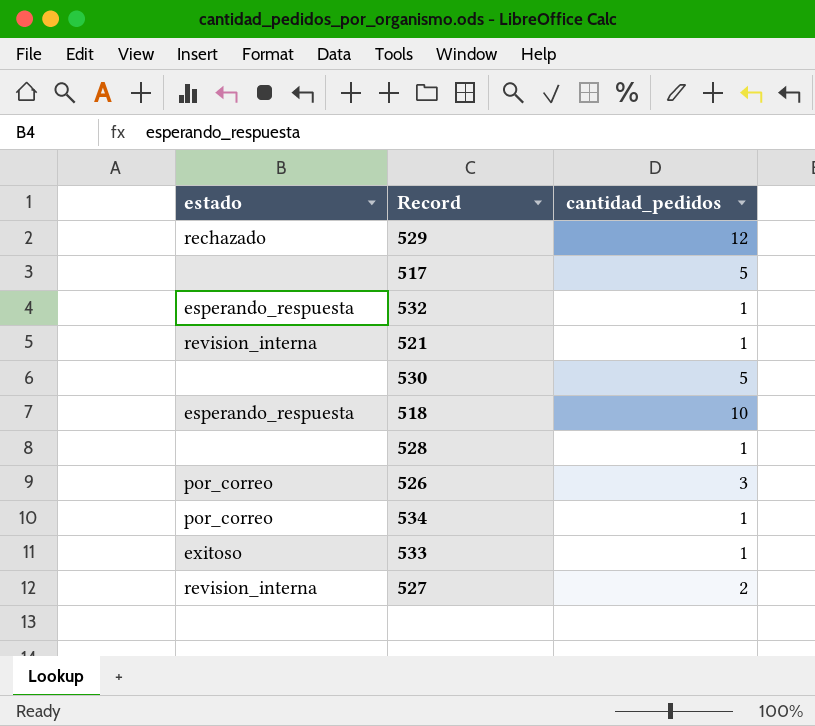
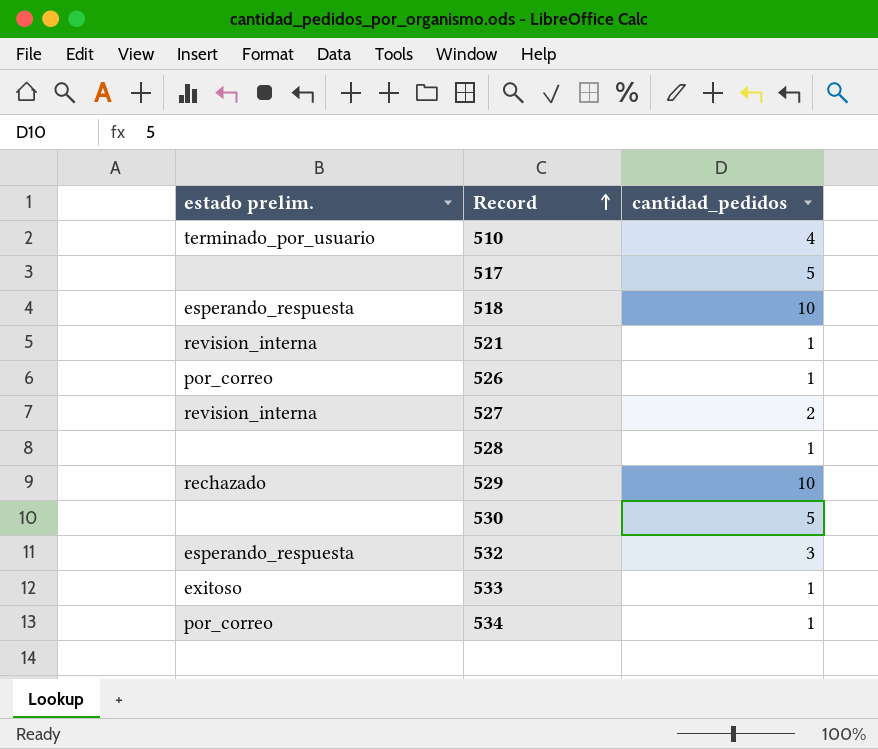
row order: none -> Record ascending
column name: estado -> estado prelim.
row 510: none -> terminado_por_usuario | 4
526 | cantidad_pedidos: 3 -> 1
529 | cantidad_pedidos: 12 -> 10
532 | cantidad_pedidos: 1 -> 3

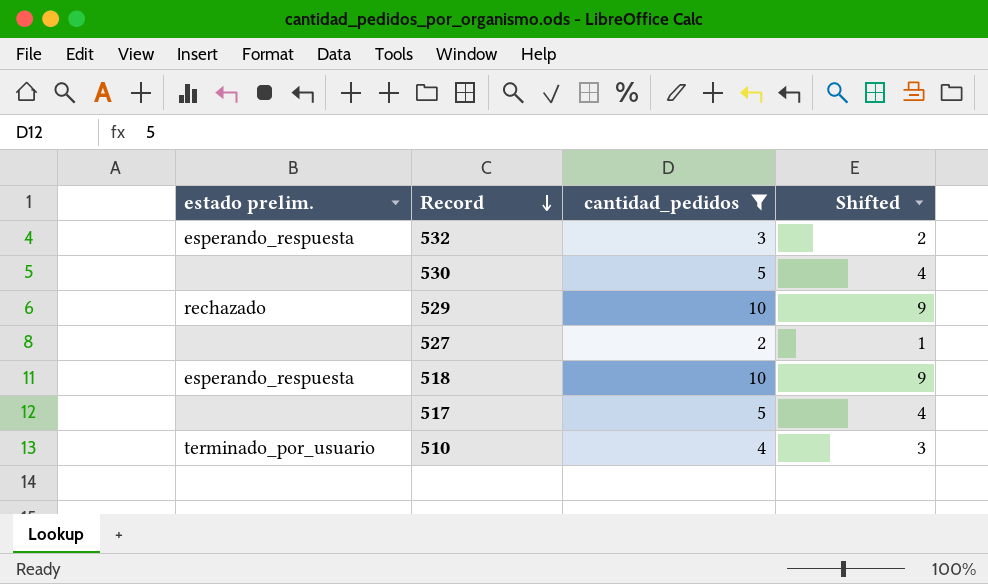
filter: none -> cantidad_pedidos != 1
row order: Record ascending -> Record descending
column Shifted | formula: none -> [cantidad_pedidos] - 1
527 | estado prelim.: revision_interna -> none

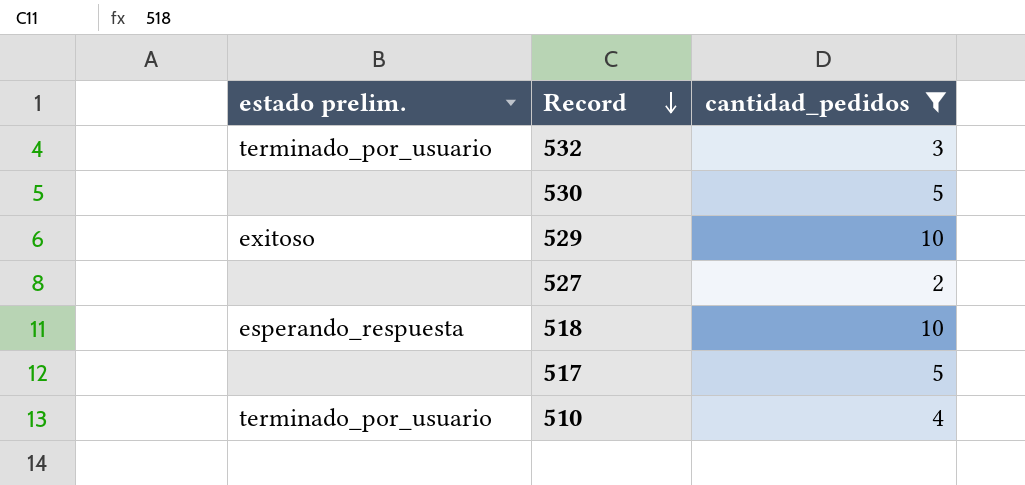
column Shifted | formula: [cantidad_pedidos] - 1 -> none
532 | estado prelim.: esperando_respuesta -> terminado_por_usuario
529 | estado prelim.: rechazado -> exitoso

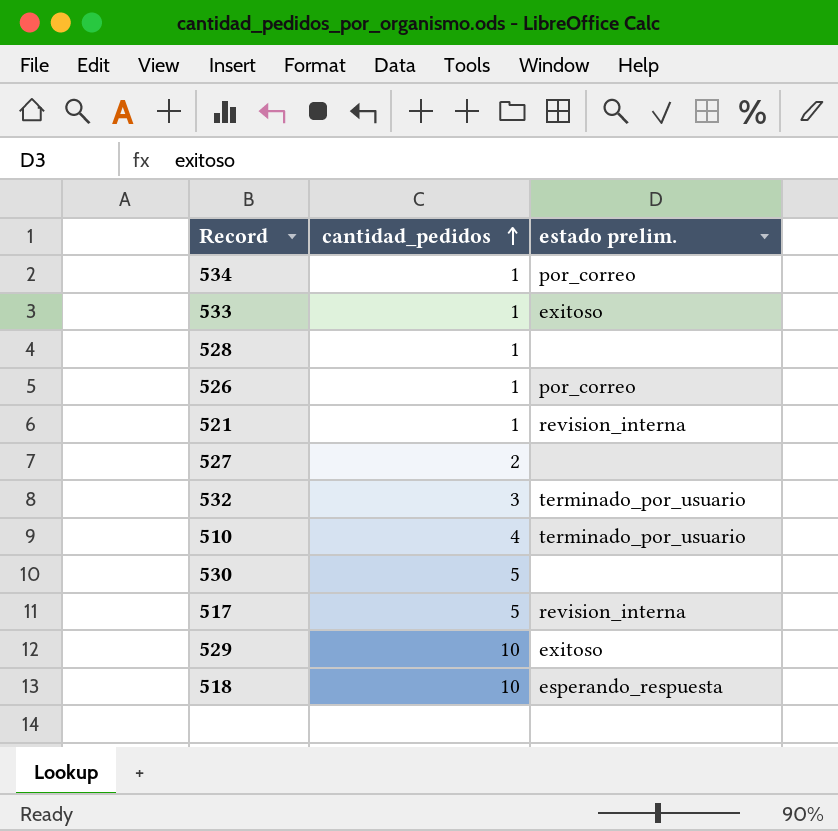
filter: cantidad_pedidos != 1 -> none
row order: Record descending -> cantidad_pedidos ascending
column estado prelim. | position: 1 -> 3
517 | estado prelim.: none -> revision_interna

